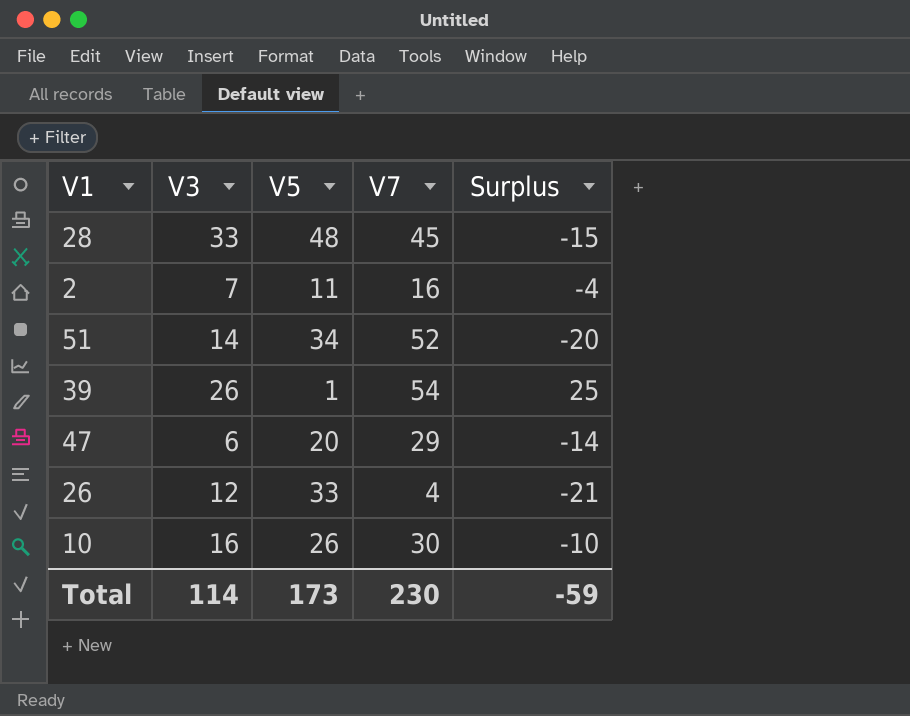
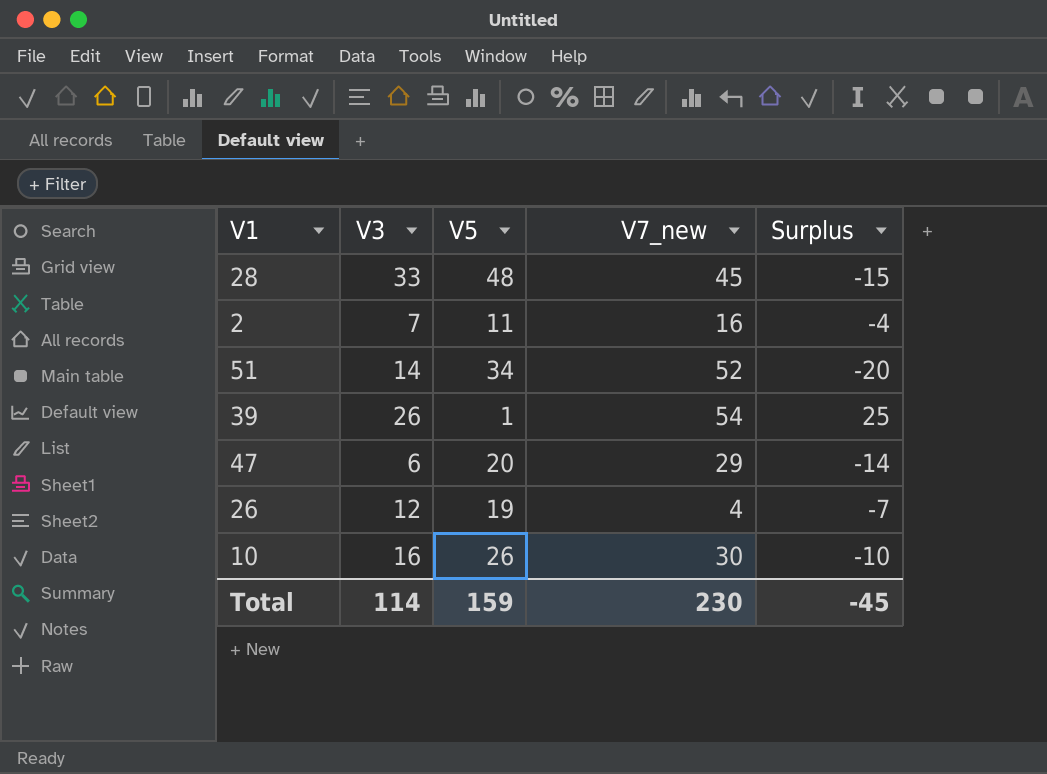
column name: V7 -> V7_new
26 | V5: 33 -> 19
26 | Surplus: -21 -> -7
Total | V5: 173 -> 159
Total | Surplus: -59 -> -45

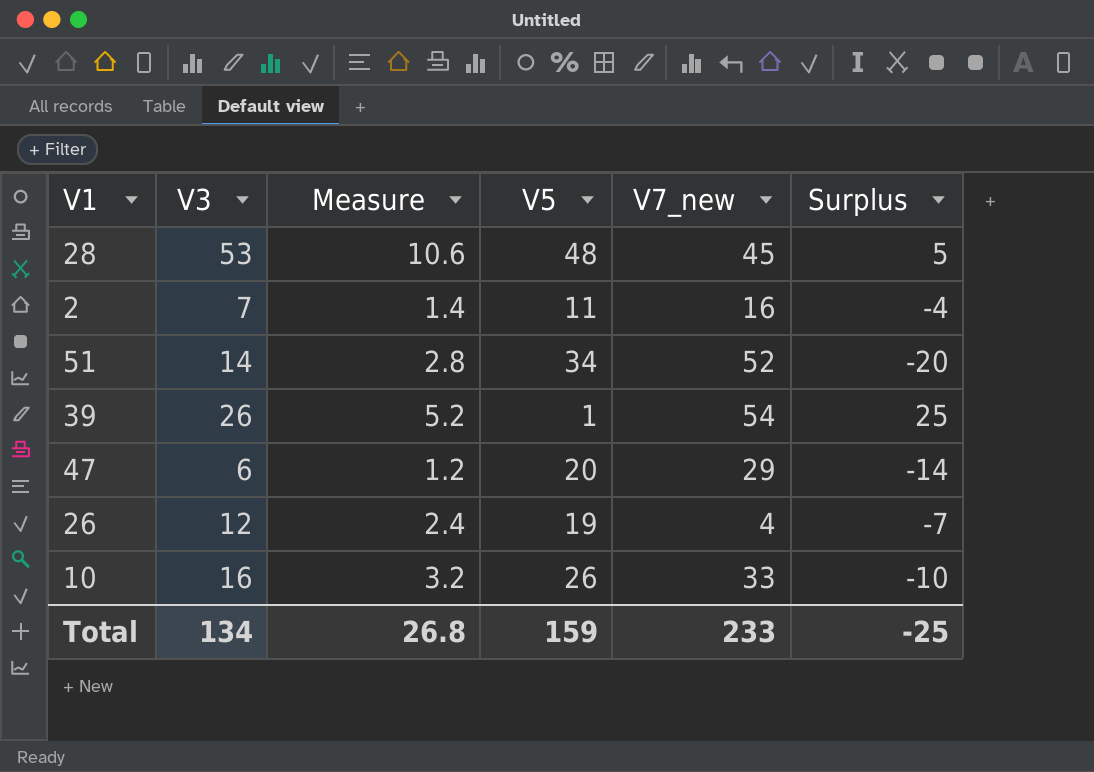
column Measure | formula: none -> [V3] * 0.2
28 | V3: 33 -> 53
28 | Surplus: -15 -> 5
10 | V7_new: 30 -> 33
Total | V3: 114 -> 134
Total | V7_new: 230 -> 233
Total | Surplus: -45 -> -25

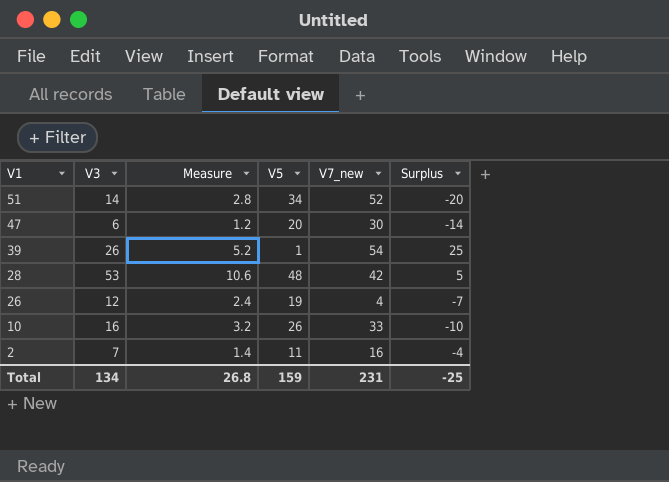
row order: none -> V1 descending
47 | V7_new: 29 -> 30
28 | V7_new: 45 -> 42
Total | V7_new: 233 -> 231

